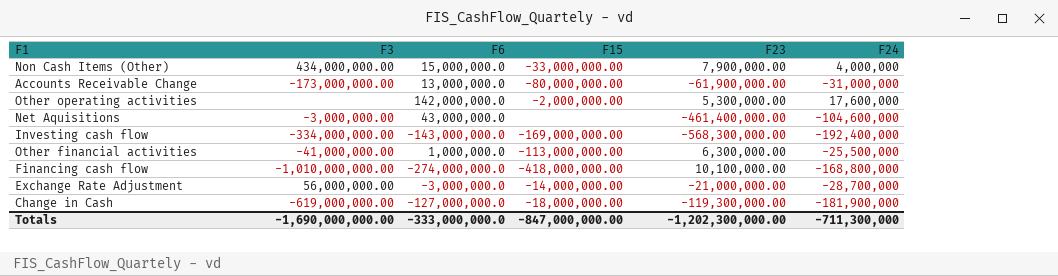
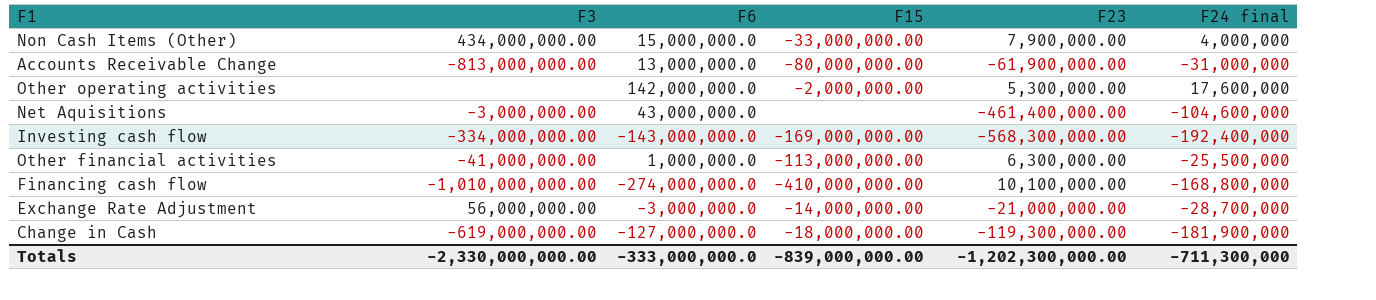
column name: F24 -> F24 final
Accounts Receivable Change | F3: -173,000,000.00 -> -813,000,000.00
Financing cash flow | F15: -418,000,000.00 -> -410,000,000.00
Totals | F3: -1,690,000,000.00 -> -2,330,000,000.00
Totals | F15: -847,000,000.00 -> -839,000,000.00

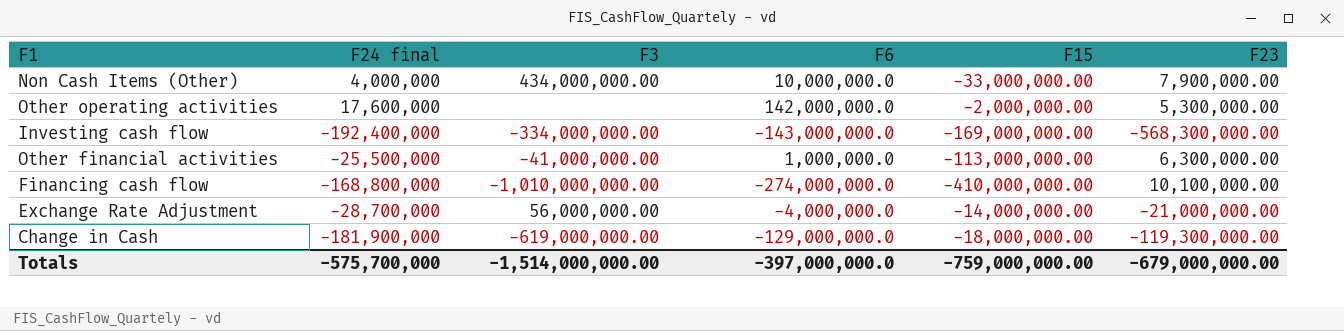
column F24 final | position: 6 -> 2
row Accounts Receivable Change: -813,000,000.00 | 13,000,000.0 | -80,000,000.00 | -61,900,000.00 | -31,000,000 -> none
row Net Aquisitions: -3,000,000.00 | 43,000,000.0 | none | -461,400,000.00 | -104,600,000 -> none
Non Cash Items (Other) | F6: 15,000,000.0 -> 10,000,000.0
Exchange Rate Adjustment | F6: -3,000,000.0 -> -4,000,000.0
Change in Cash | F6: -127,000,000.0 -> -129,000,000.0
Totals | F24 final: -711,300,000 -> -575,700,000
Totals | F3: -2,330,000,000.00 -> -1,514,000,000.00
Totals | F6: -333,000,000.0 -> -397,000,000.0
Totals | F15: -839,000,000.00 -> -759,000,000.00
Totals | F23: -1,202,300,000.00 -> -679,000,000.00

